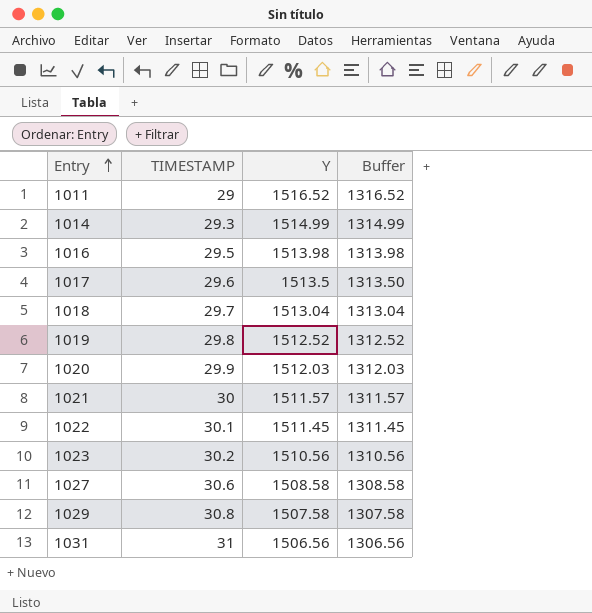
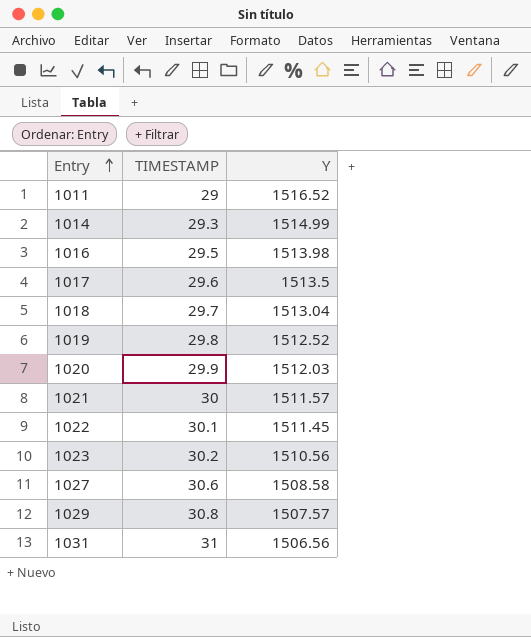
column Buffer | formula: [Y] - 200 -> none
1029 | Y: 1507.58 -> 1507.57

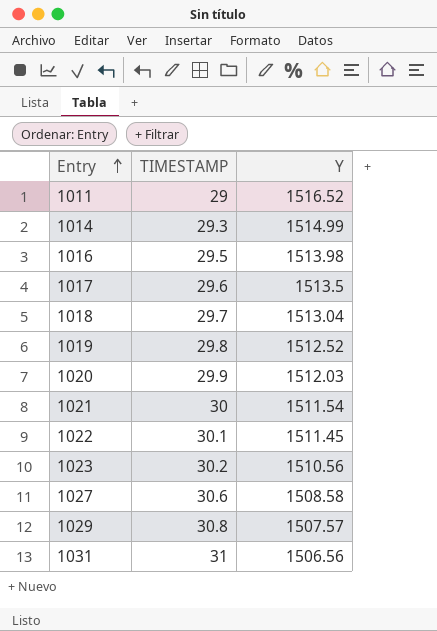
1021 | Y: 1511.57 -> 1511.54

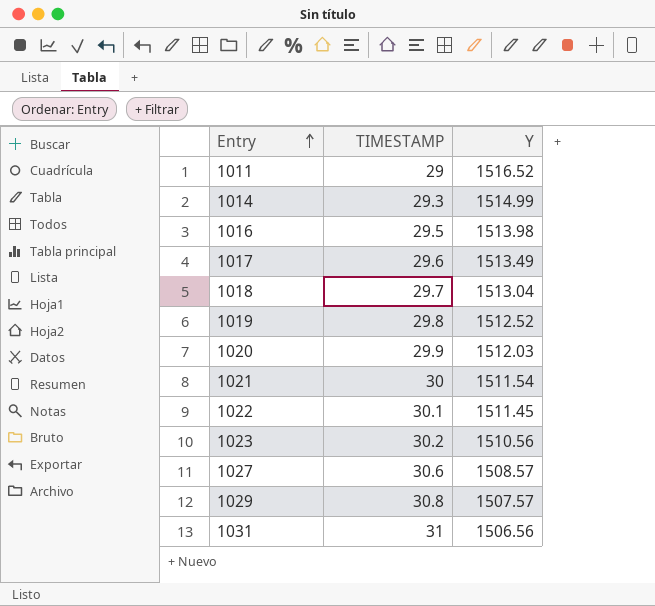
1017 | Y: 1513.5 -> 1513.49
1027 | Y: 1508.58 -> 1508.57

